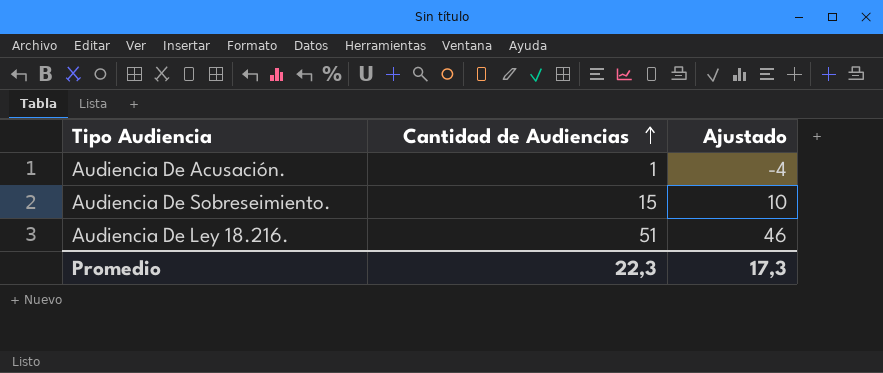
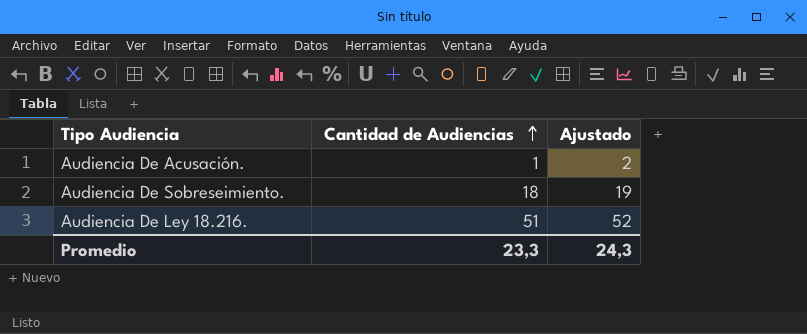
column Ajustado | formula: [Cantidad de Audiencias] - 5 -> [Cantidad de Audiencias] + 1
Audiencia De Sobreseimiento. | Cantidad de Audiencias: 15 -> 18
Promedio | Cantidad de Audiencias: 22,3 -> 23,3
Promedio | Ajustado: 17,3 -> 24,3

